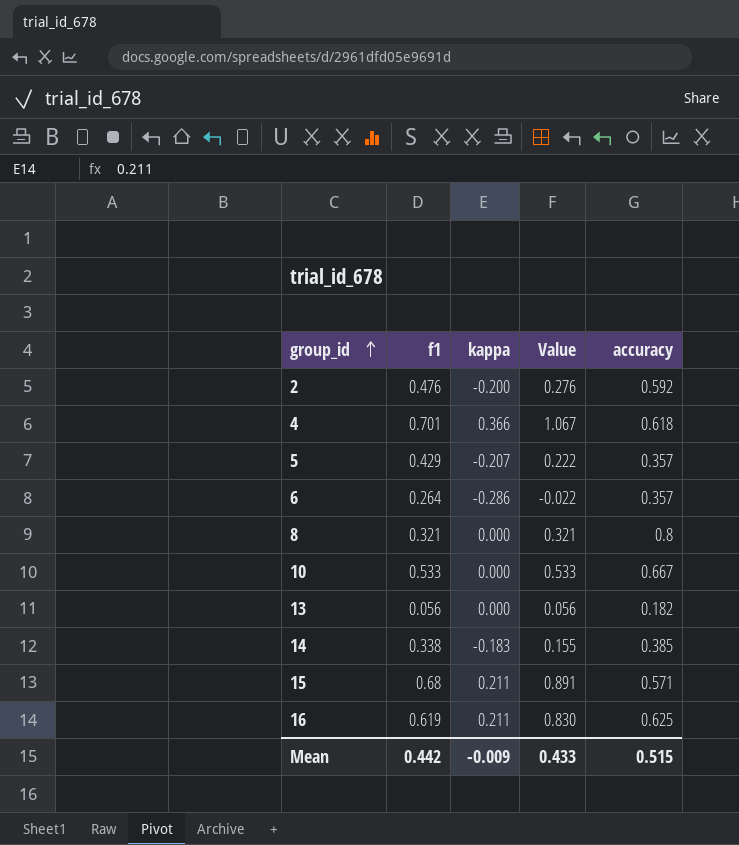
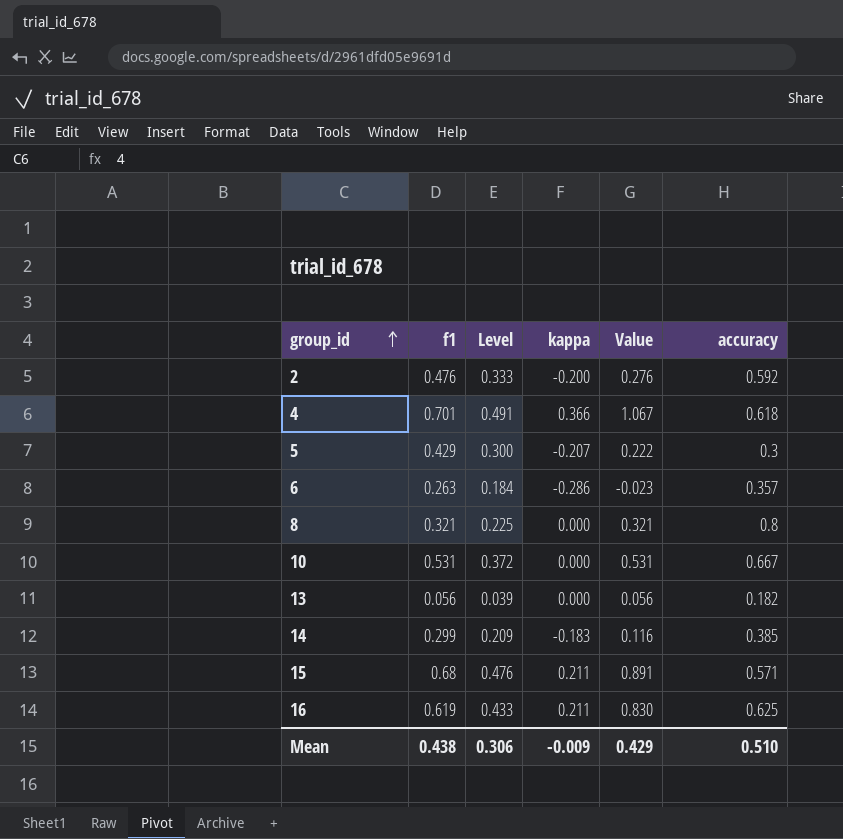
column Level | formula: none -> [f1] * 0.7
5 | accuracy: 0.357 -> 0.3
6 | f1: 0.264 -> 0.263
6 | Value: -0.022 -> -0.023
10 | f1: 0.533 -> 0.531
10 | Value: 0.533 -> 0.531
14 | f1: 0.338 -> 0.299
14 | Value: 0.155 -> 0.116
Mean | f1: 0.442 -> 0.438
Mean | Value: 0.433 -> 0.429
Mean | accuracy: 0.515 -> 0.510

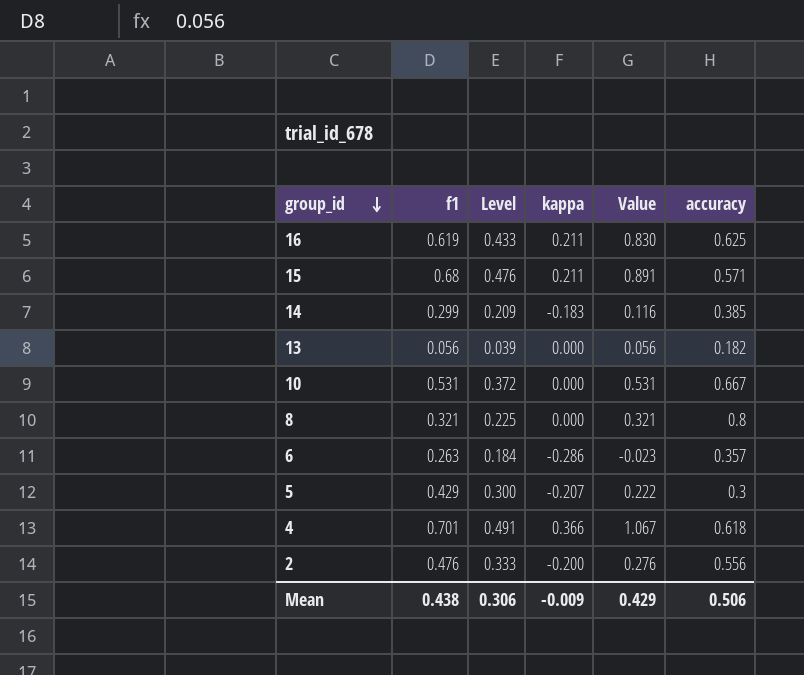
row order: group_id ascending -> group_id descending
2 | accuracy: 0.592 -> 0.556
Mean | accuracy: 0.510 -> 0.506

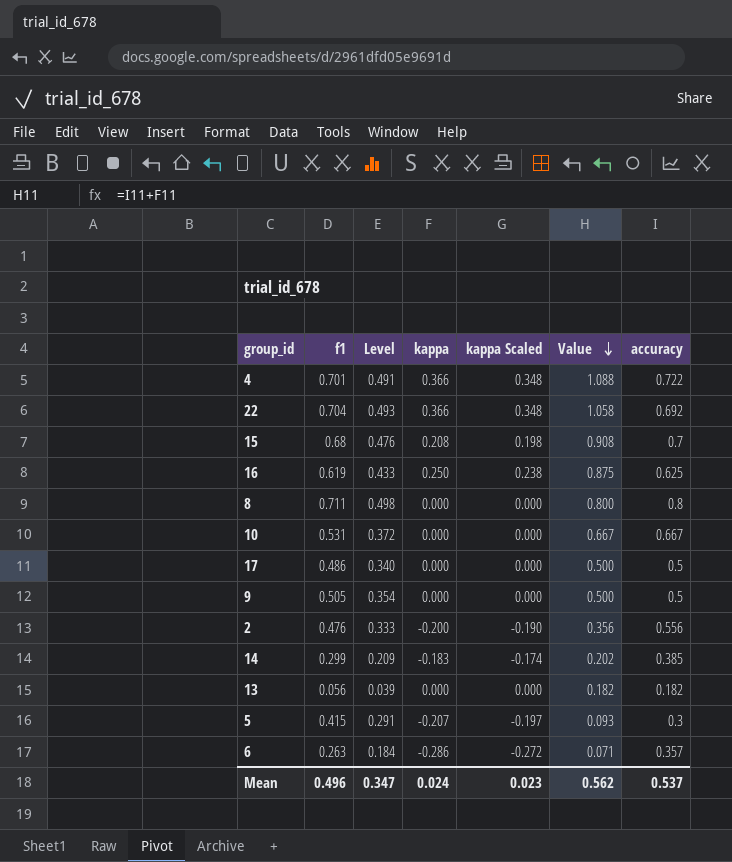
row order: group_id descending -> Value descending
column kappa Scaled | formula: none -> [kappa] * 0.95
column Value | formula: [f1] + [kappa] -> [kappa] + [accuracy]
4 | accuracy: 0.618 -> 0.722
row 22: none -> 0.704 | 0.493 | 0.366 | 0.348 | 1.058 | 0.692
15 | kappa: 0.211 -> 0.208
15 | accuracy: 0.571 -> 0.7
16 | kappa: 0.211 -> 0.250
8 | f1: 0.321 -> 0.711
8 | Level: 0.225 -> 0.498
row 17: none -> 0.486 | 0.340 | 0.000 | 0.000 | 0.500 | 0.5
row 9: none -> 0.505 | 0.354 | 0.000 | 0.000 | 0.500 | 0.5
5 | f1: 0.429 -> 0.415
5 | Level: 0.300 -> 0.291
Mean | f1: 0.438 -> 0.496
Mean | Level: 0.306 -> 0.347
Mean | kappa: -0.009 -> 0.024
Mean | Value: 0.429 -> 0.562
Mean | accuracy: 0.506 -> 0.537

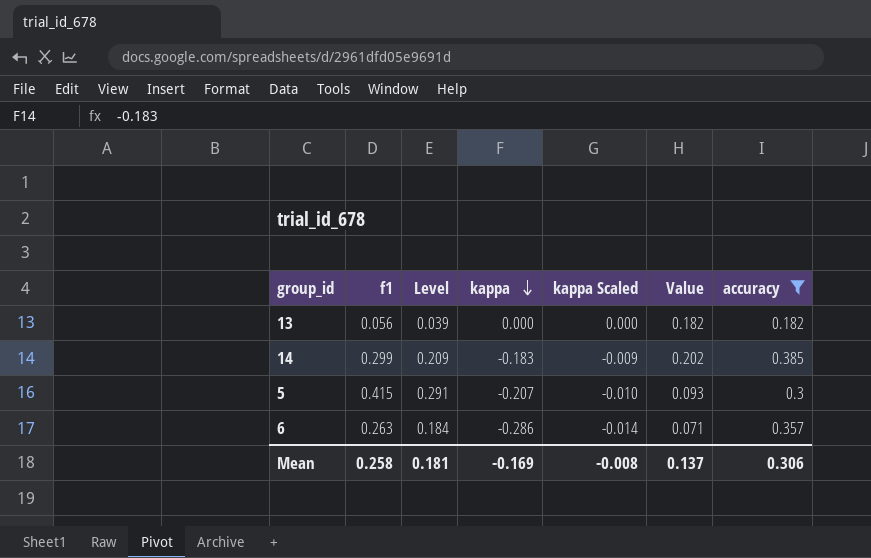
filter: none -> accuracy <= 0.385
row order: Value descending -> kappa descending
column kappa Scaled | formula: [kappa] * 0.95 -> [kappa] * 0.05
Mean | f1: 0.496 -> 0.258
Mean | Level: 0.347 -> 0.181
Mean | kappa: 0.024 -> -0.169
Mean | kappa Scaled: 0.023 -> -0.008
Mean | Value: 0.562 -> 0.137
Mean | accuracy: 0.537 -> 0.306

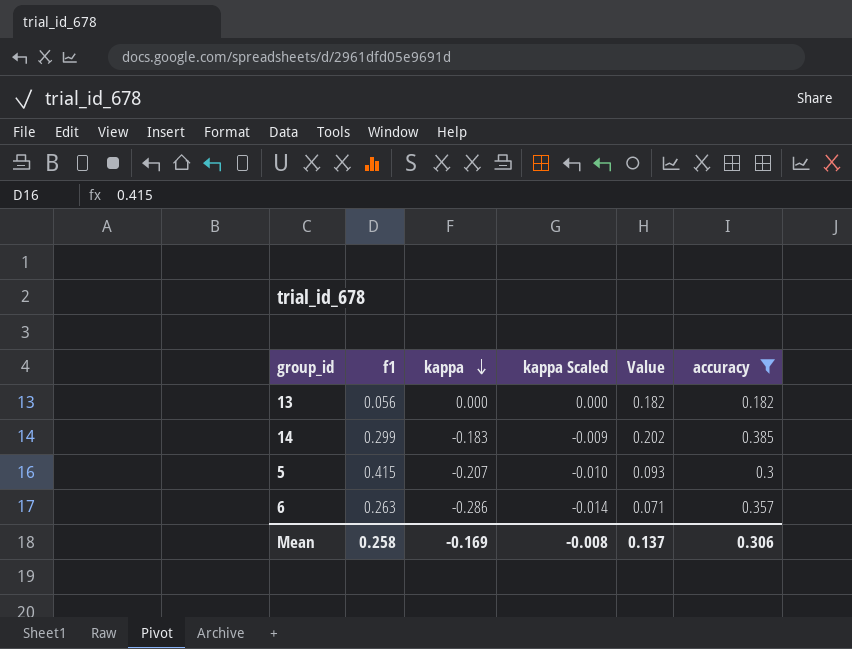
column Level | formula: [f1] * 0.7 -> none

